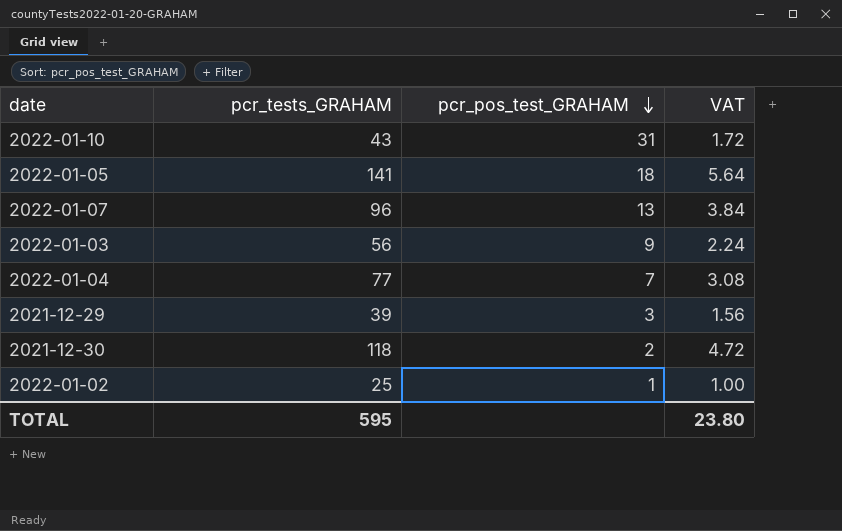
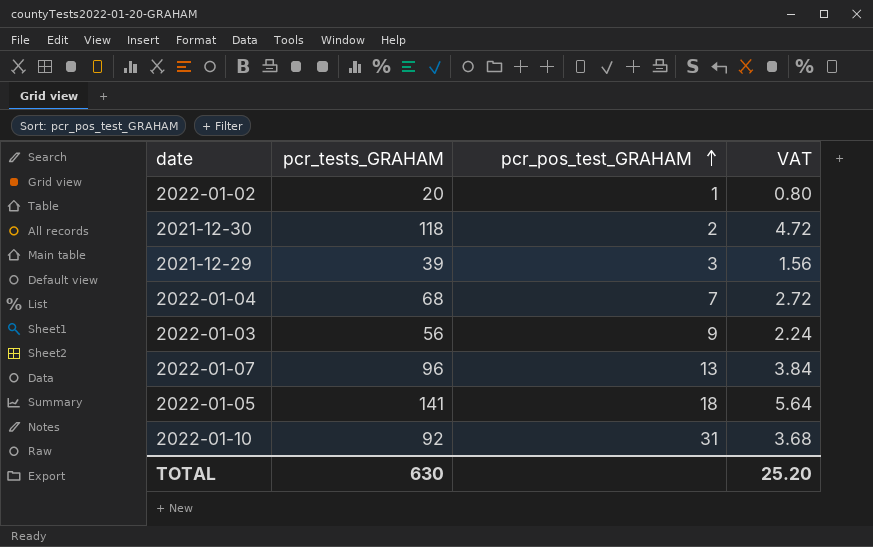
row order: pcr_pos_test_GRAHAM descending -> pcr_pos_test_GRAHAM ascending
2022-01-02 | pcr_tests_GRAHAM: 25 -> 20
2022-01-02 | VAT: 1.00 -> 0.80
2022-01-04 | pcr_tests_GRAHAM: 77 -> 68
2022-01-04 | VAT: 3.08 -> 2.72
2022-01-10 | pcr_tests_GRAHAM: 43 -> 92
2022-01-10 | VAT: 1.72 -> 3.68
TOTAL | pcr_tests_GRAHAM: 595 -> 630
TOTAL | VAT: 23.80 -> 25.20

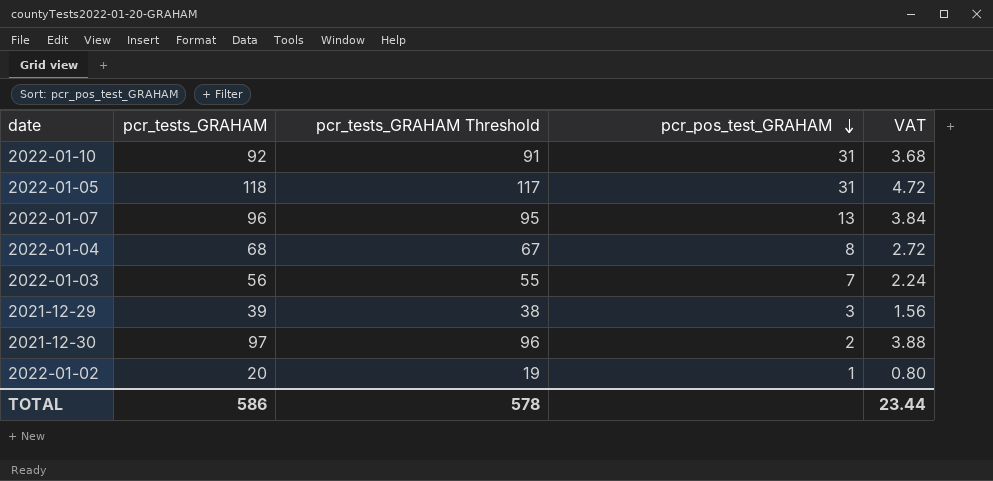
row order: pcr_pos_test_GRAHAM ascending -> pcr_pos_test_GRAHAM descending
column pcr_tests_GRAHAM Threshold | formula: none -> [pcr_tests_GRAHAM] - 1
2022-01-05 | pcr_tests_GRAHAM: 141 -> 118
2022-01-05 | pcr_pos_test_GRAHAM: 18 -> 31
2022-01-05 | VAT: 5.64 -> 4.72
2022-01-04 | pcr_pos_test_GRAHAM: 7 -> 8
2022-01-03 | pcr_pos_test_GRAHAM: 9 -> 7
2021-12-30 | pcr_tests_GRAHAM: 118 -> 97
2021-12-30 | VAT: 4.72 -> 3.88
TOTAL | pcr_tests_GRAHAM: 630 -> 586
TOTAL | VAT: 25.20 -> 23.44

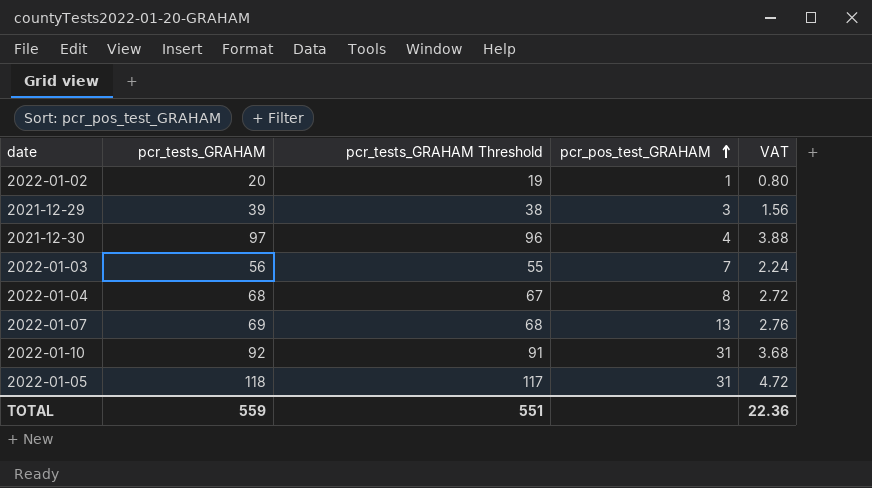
row order: pcr_pos_test_GRAHAM descending -> pcr_pos_test_GRAHAM ascending
2021-12-30 | pcr_pos_test_GRAHAM: 2 -> 4
2022-01-07 | pcr_tests_GRAHAM: 96 -> 69
2022-01-07 | pcr_tests_GRAHAM Threshold: 95 -> 68
2022-01-07 | VAT: 3.84 -> 2.76
TOTAL | pcr_tests_GRAHAM: 586 -> 559
TOTAL | pcr_tests_GRAHAM Threshold: 578 -> 551
TOTAL | VAT: 23.44 -> 22.36

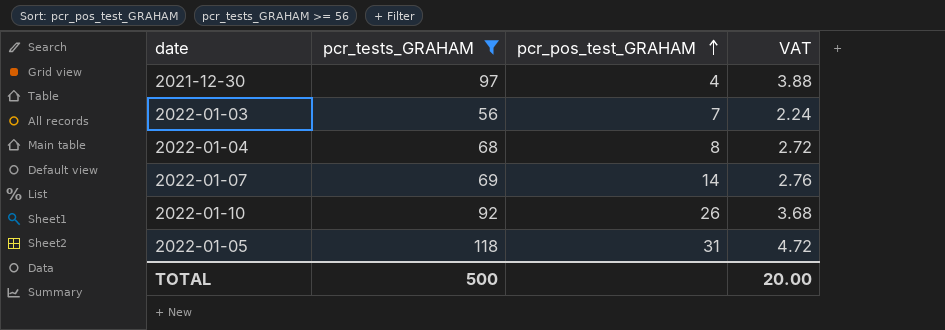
filter: none -> pcr_tests_GRAHAM >= 56
column pcr_tests_GRAHAM Threshold | formula: [pcr_tests_GRAHAM] - 1 -> none
2022-01-07 | pcr_pos_test_GRAHAM: 13 -> 14
2022-01-10 | pcr_pos_test_GRAHAM: 31 -> 26
TOTAL | pcr_tests_GRAHAM: 559 -> 500
TOTAL | VAT: 22.36 -> 20.00

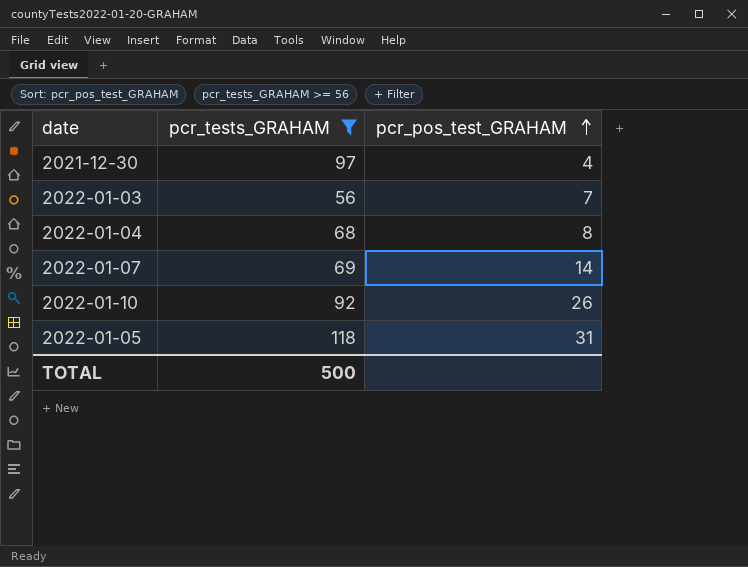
column VAT | formula: [pcr_tests_GRAHAM] * 0.04 -> none

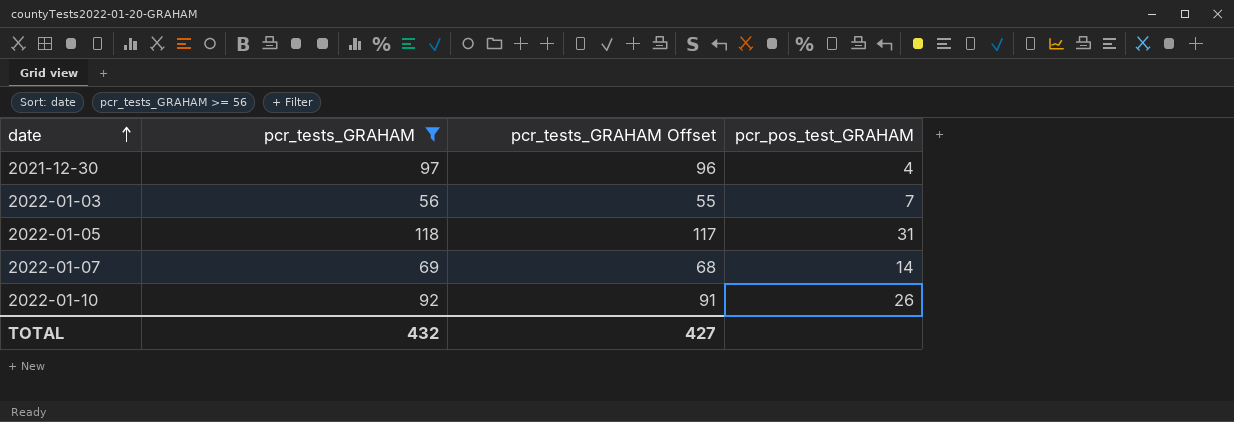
row order: pcr_pos_test_GRAHAM ascending -> date ascending
column pcr_tests_GRAHAM Offset | formula: none -> [pcr_tests_GRAHAM] - 1
row 2022-01-04: 68 | 8 -> none
TOTAL | pcr_tests_GRAHAM: 500 -> 432

